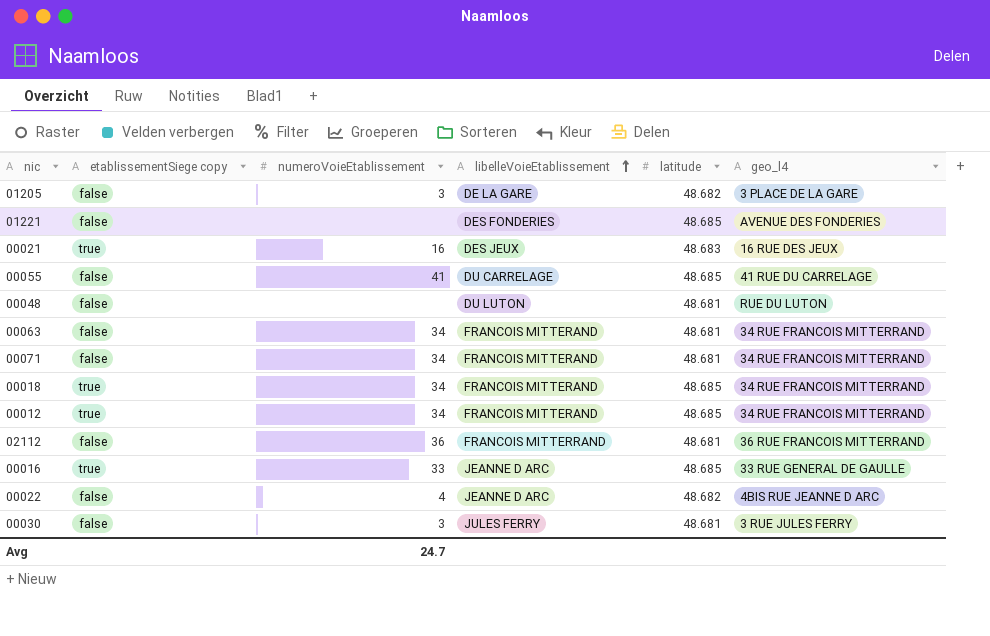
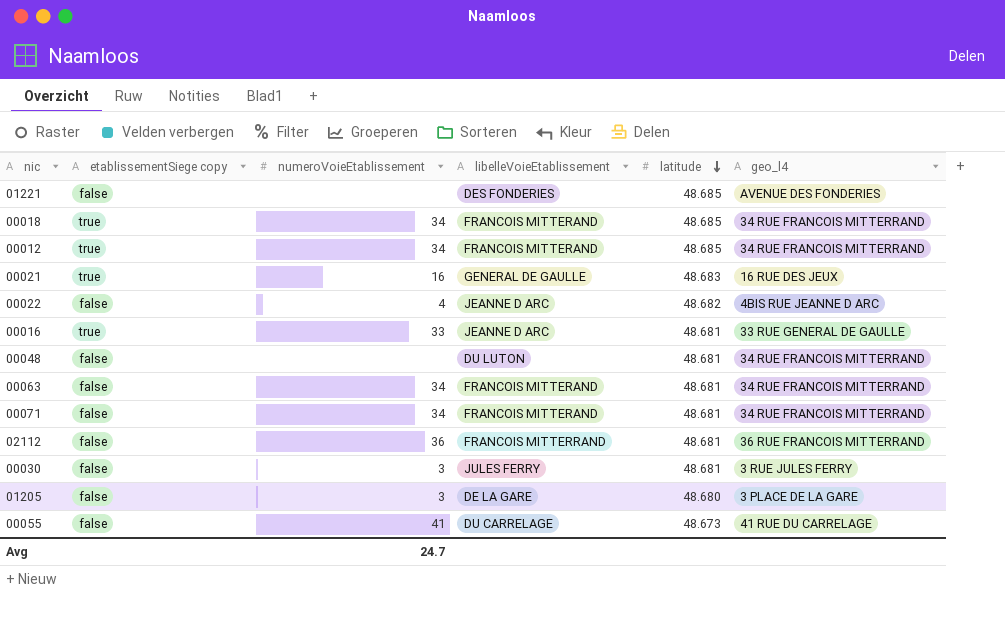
row order: libelleVoieEtablissement ascending -> latitude descending
00021 | libelleVoieEtablissement: DES JEUX -> GENERAL DE GAULLE
00016 | latitude: 48.685 -> 48.681
00048 | geo_l4: RUE DU LUTON -> 34 RUE FRANCOIS MITTERRAND
01205 | latitude: 48.682 -> 48.680
00055 | latitude: 48.685 -> 48.673

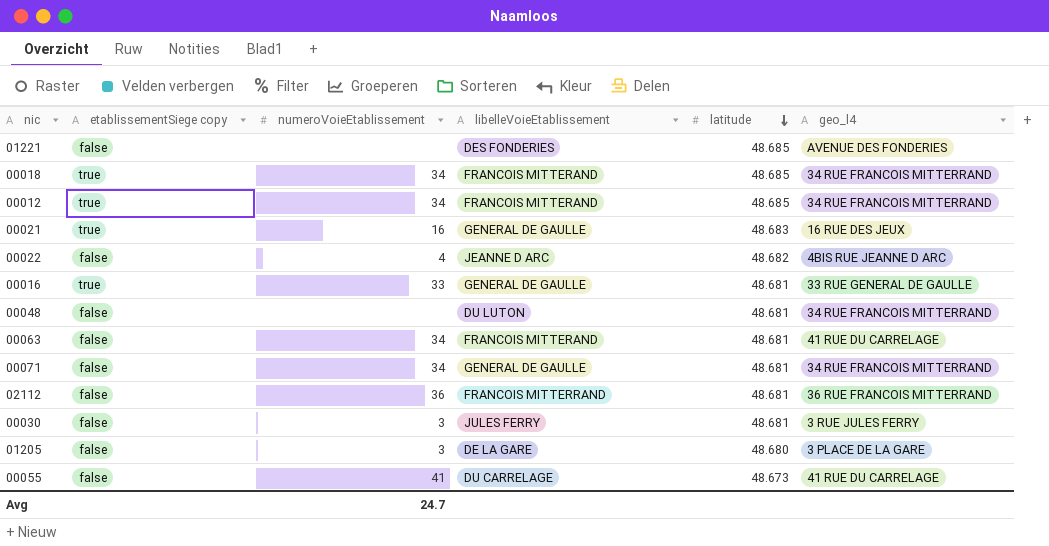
00016 | libelleVoieEtablissement: JEANNE D ARC -> GENERAL DE GAULLE
00063 | geo_l4: 34 RUE FRANCOIS MITTERRAND -> 41 RUE DU CARRELAGE
00071 | libelleVoieEtablissement: FRANCOIS MITTERAND -> GENERAL DE GAULLE

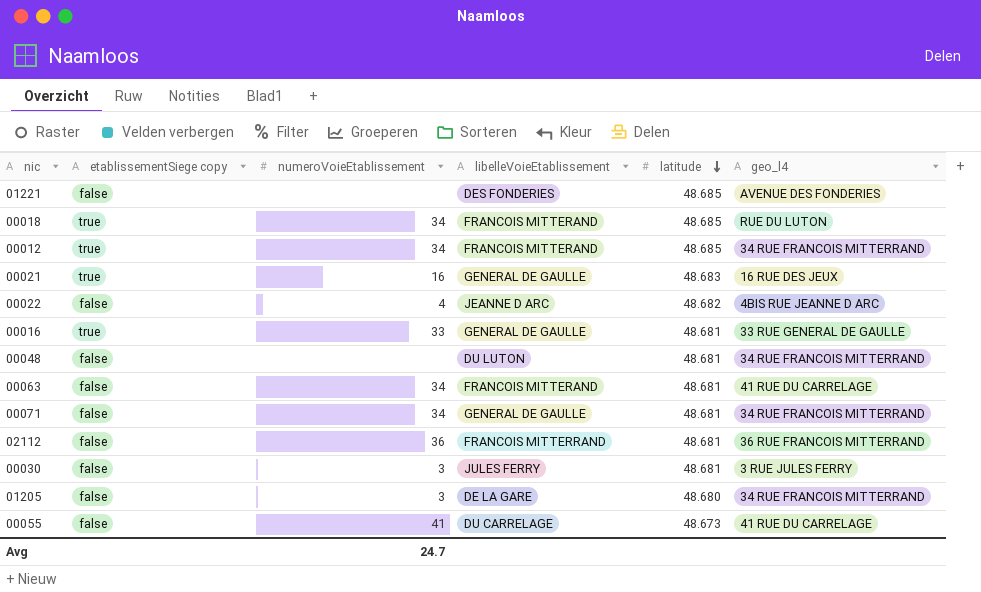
00018 | geo_l4: 34 RUE FRANCOIS MITTERRAND -> RUE DU LUTON
01205 | geo_l4: 3 PLACE DE LA GARE -> 34 RUE FRANCOIS MITTERRAND

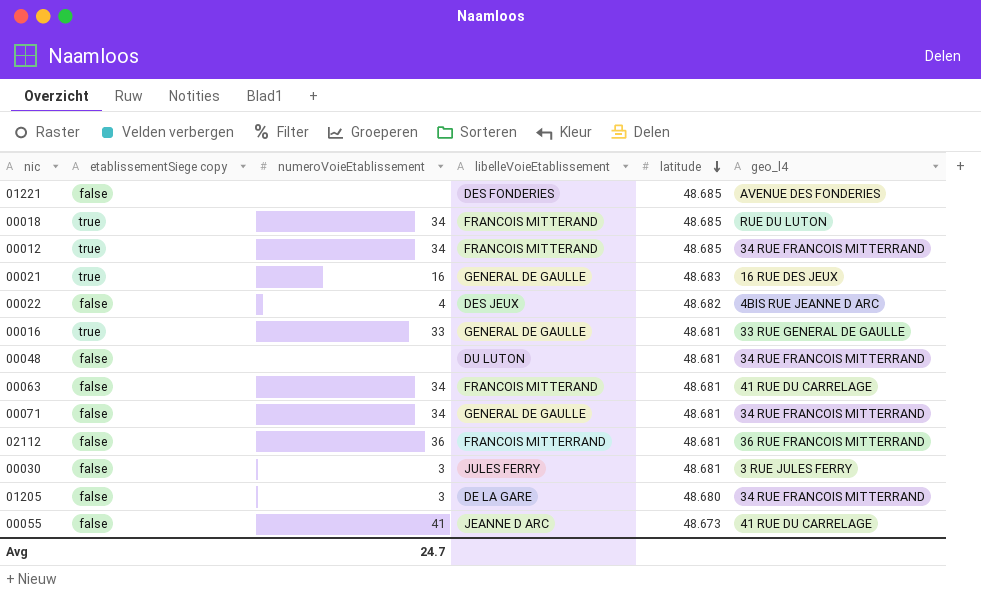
00022 | libelleVoieEtablissement: JEANNE D ARC -> DES JEUX
00055 | libelleVoieEtablissement: DU CARRELAGE -> JEANNE D ARC

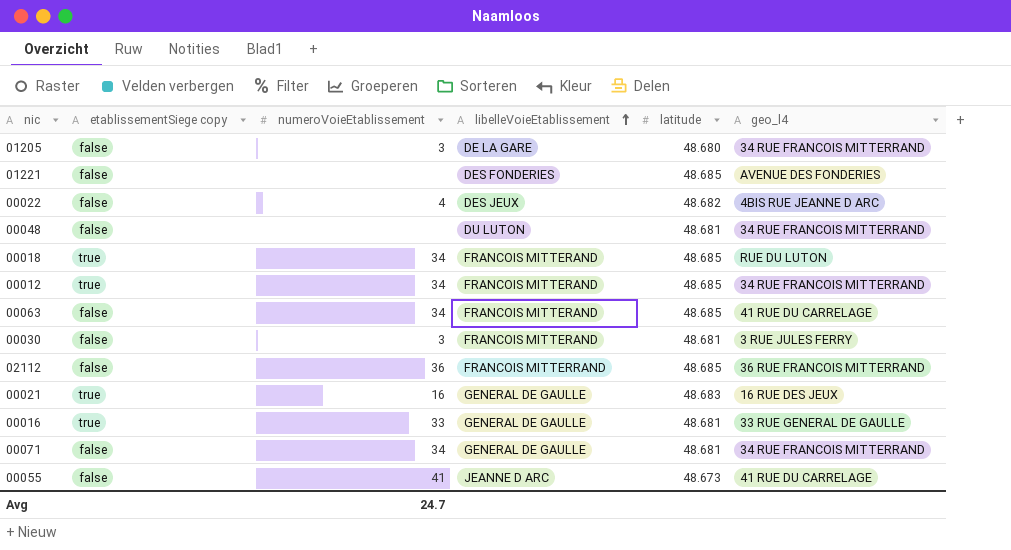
row order: latitude descending -> libelleVoieEtablissement ascending
00063 | latitude: 48.681 -> 48.685
00030 | libelleVoieEtablissement: JULES FERRY -> FRANCOIS MITTERAND
02112 | latitude: 48.681 -> 48.685

